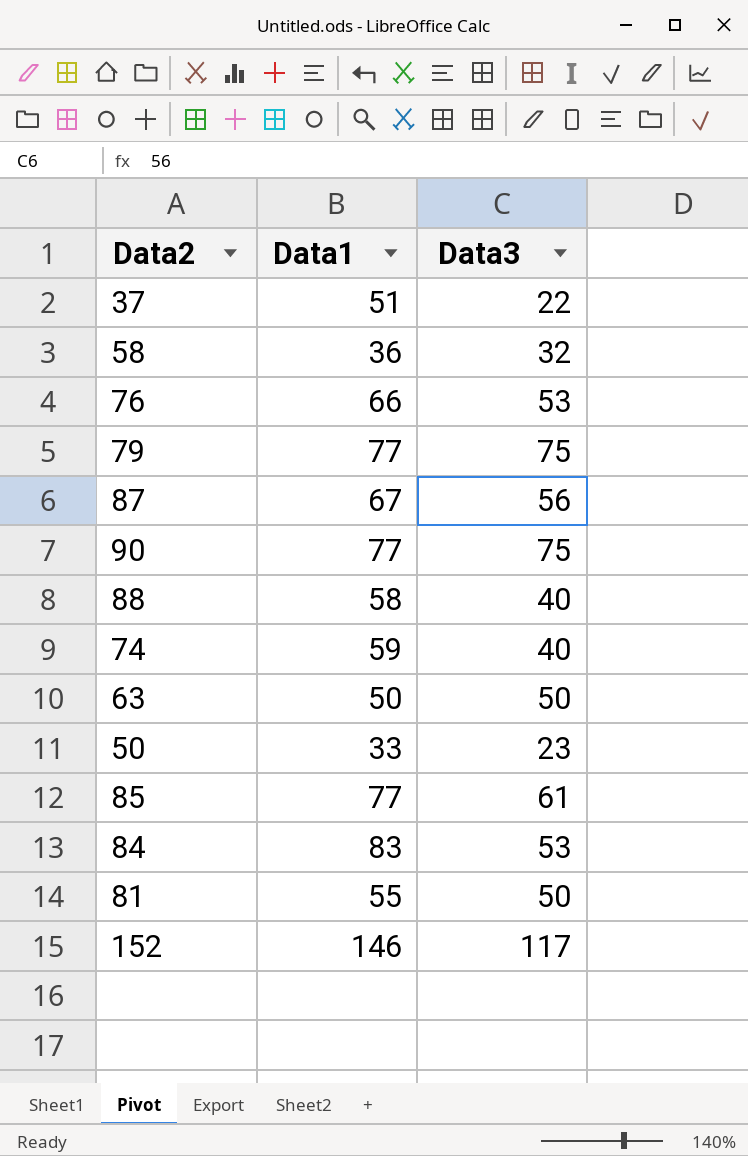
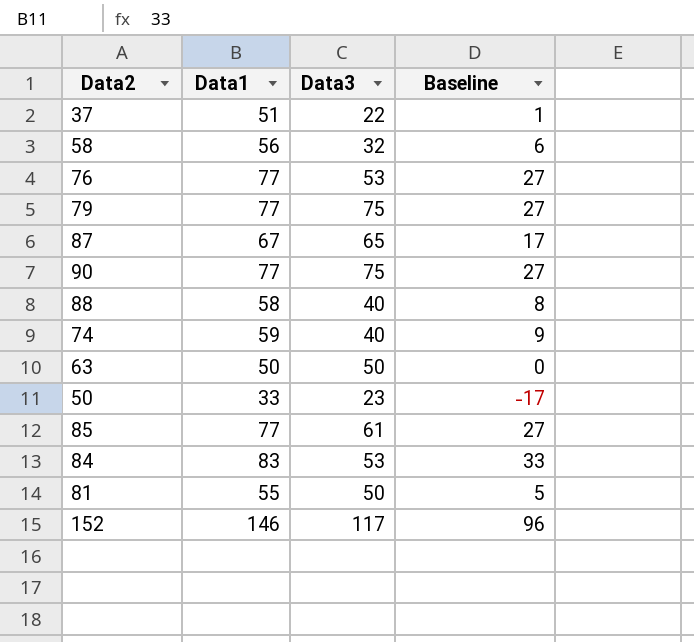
column Baseline | formula: none -> [Data1] - 50
58 | Data1: 36 -> 56
76 | Data1: 66 -> 77
87 | Data3: 56 -> 65

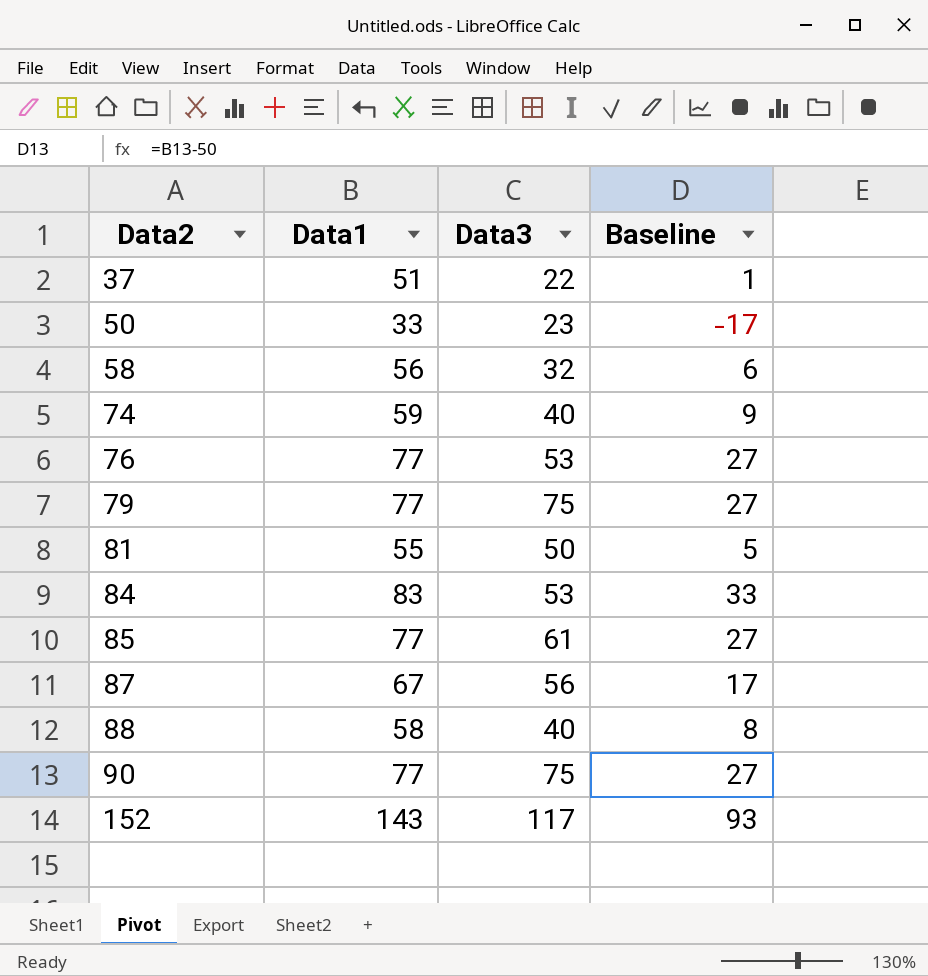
row order: none -> Data2 ascending
row 63: 50 | 50 | 0 -> none
87 | Data3: 65 -> 56
152 | Data1: 146 -> 143
152 | Baseline: 96 -> 93

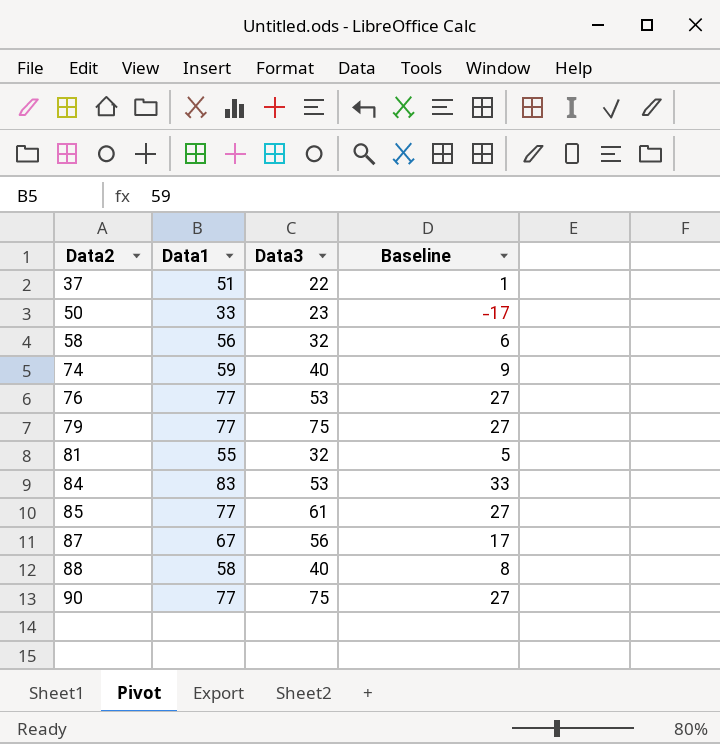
row 152: 143 | 117 | 93 -> none
81 | Data3: 50 -> 32

